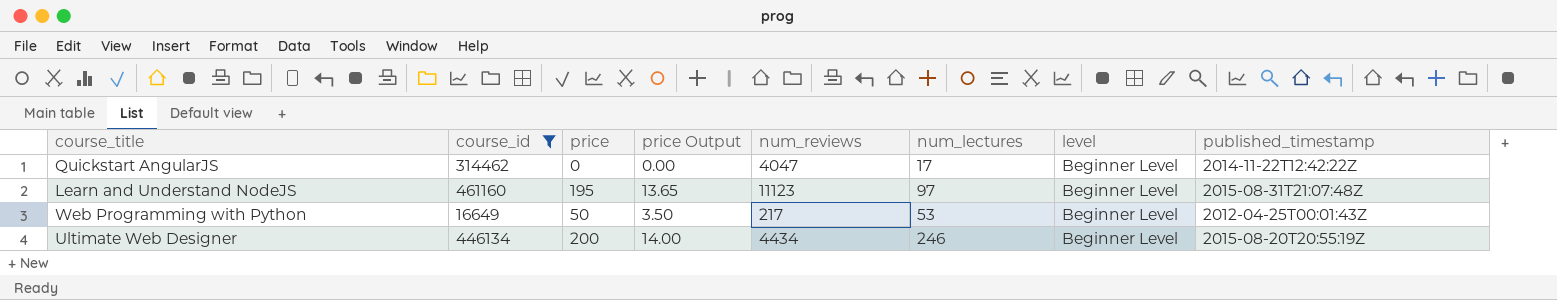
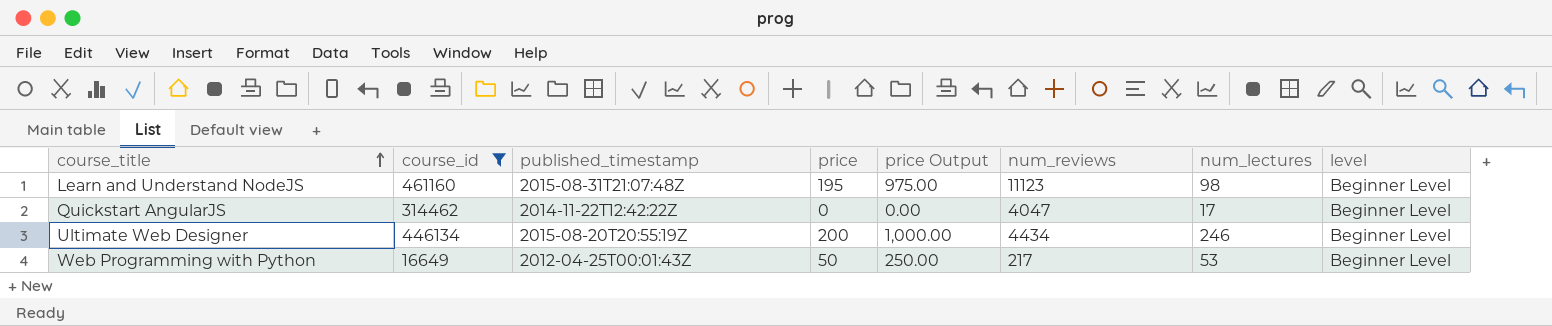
row order: none -> course_title ascending
column published_timestamp | position: 8 -> 3
column price Output | formula: [price] * 0.07 -> [price] * 5
Learn and Understand NodeJS | num_lectures: 97 -> 98

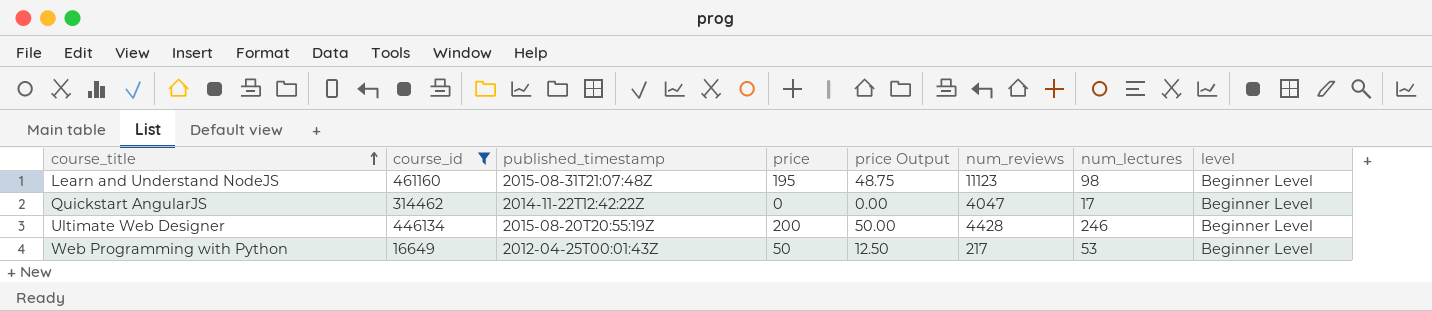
column price Output | formula: [price] * 5 -> [price] * 0.25
Ultimate Web Designer | num_reviews: 4434 -> 4428

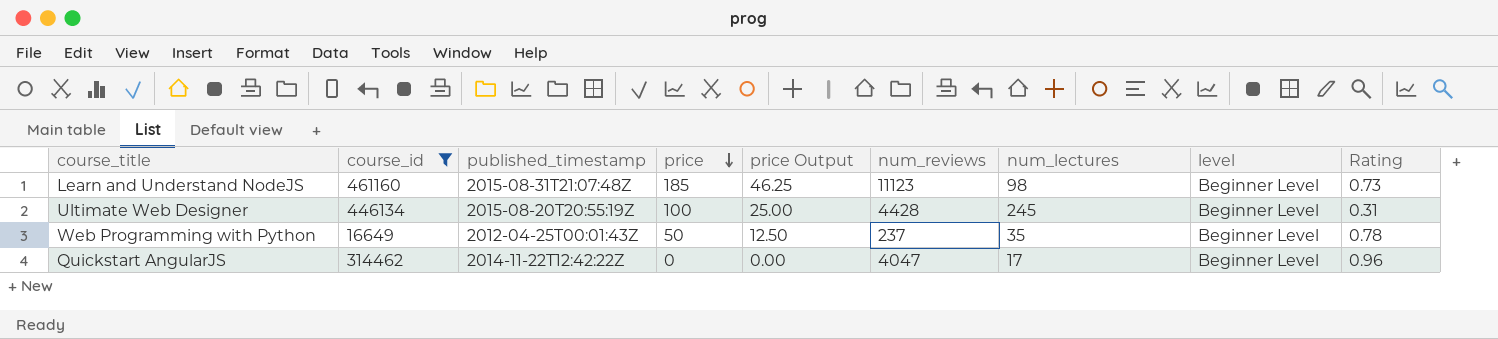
row order: course_title ascending -> price descending
column Rating | position: none -> 9
Learn and Understand NodeJS | price: 195 -> 185
Learn and Understand NodeJS | price Output: 48.75 -> 46.25
Ultimate Web Designer | price: 200 -> 100
Ultimate Web Designer | price Output: 50.00 -> 25.00
Ultimate Web Designer | num_lectures: 246 -> 245
Web Programming with Python | num_reviews: 217 -> 237
Web Programming with Python | num_lectures: 53 -> 35

